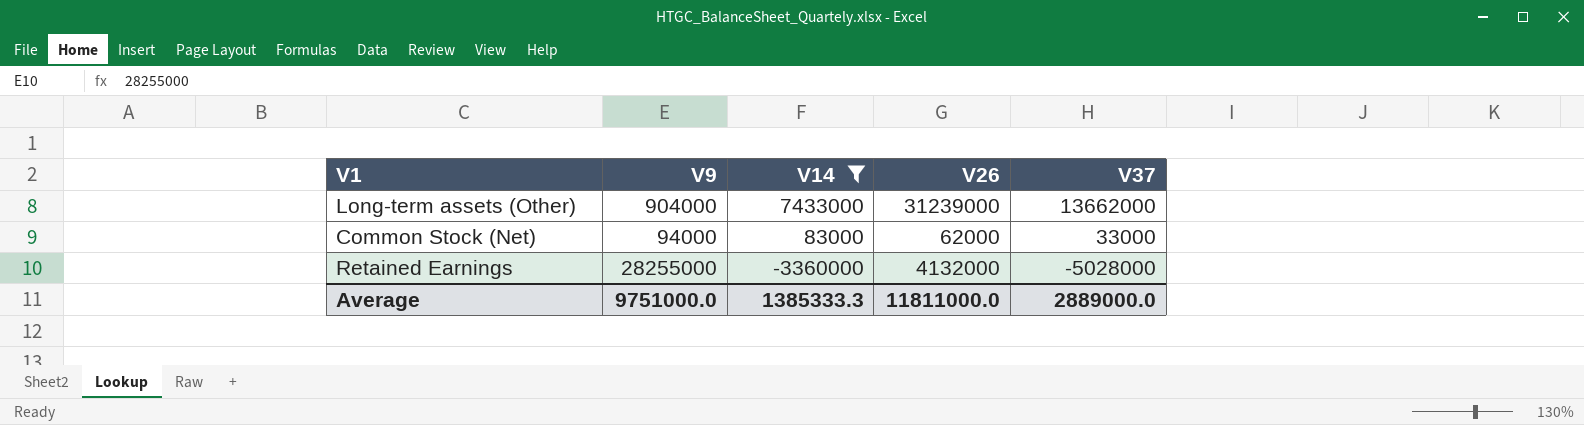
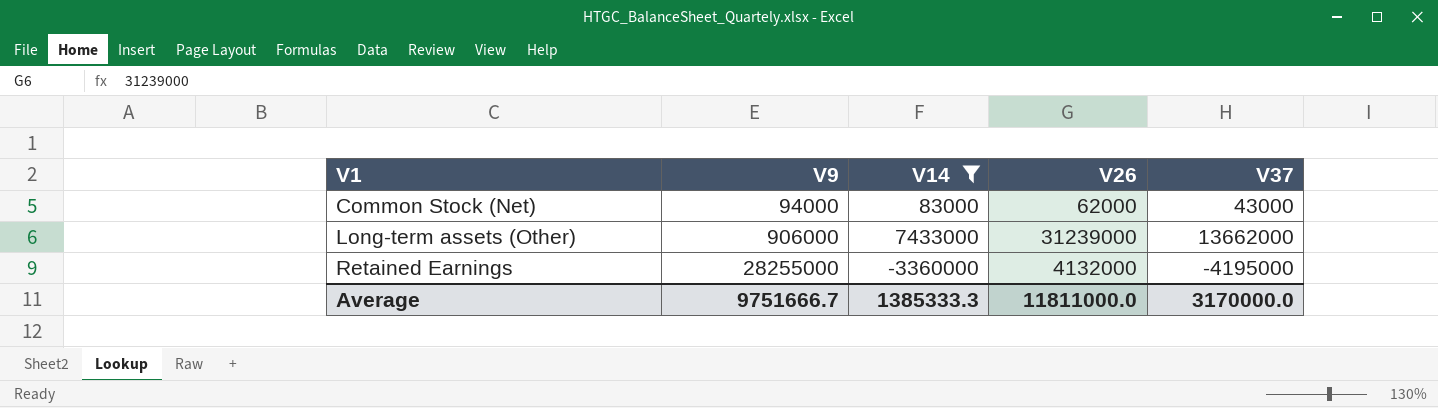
row order: V14 descending -> V1 ascending
Common Stock (Net) | V37: 33000 -> 43000
Long-term assets (Other) | V9: 904000 -> 906000
Retained Earnings | V37: -5028000 -> -4195000
Average | V9: 9751000.0 -> 9751666.7
Average | V37: 2889000.0 -> 3170000.0

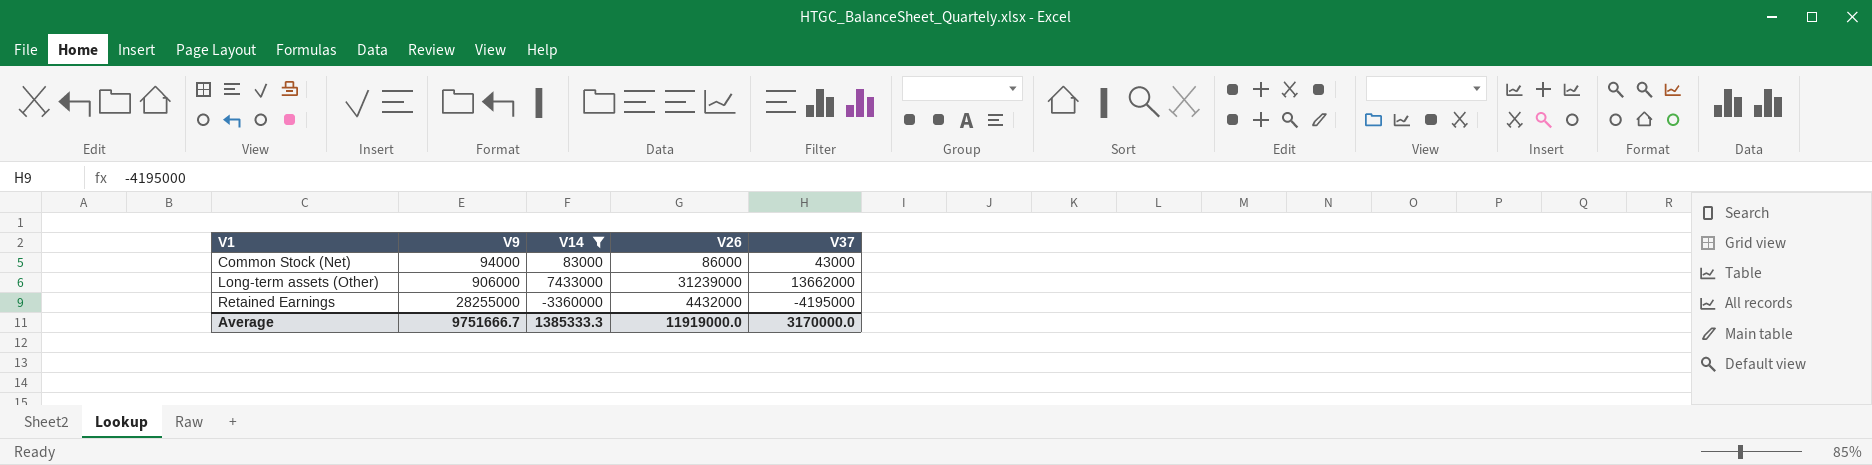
Common Stock (Net) | V26: 62000 -> 86000
Retained Earnings | V26: 4132000 -> 4432000
Average | V26: 11811000.0 -> 11919000.0

